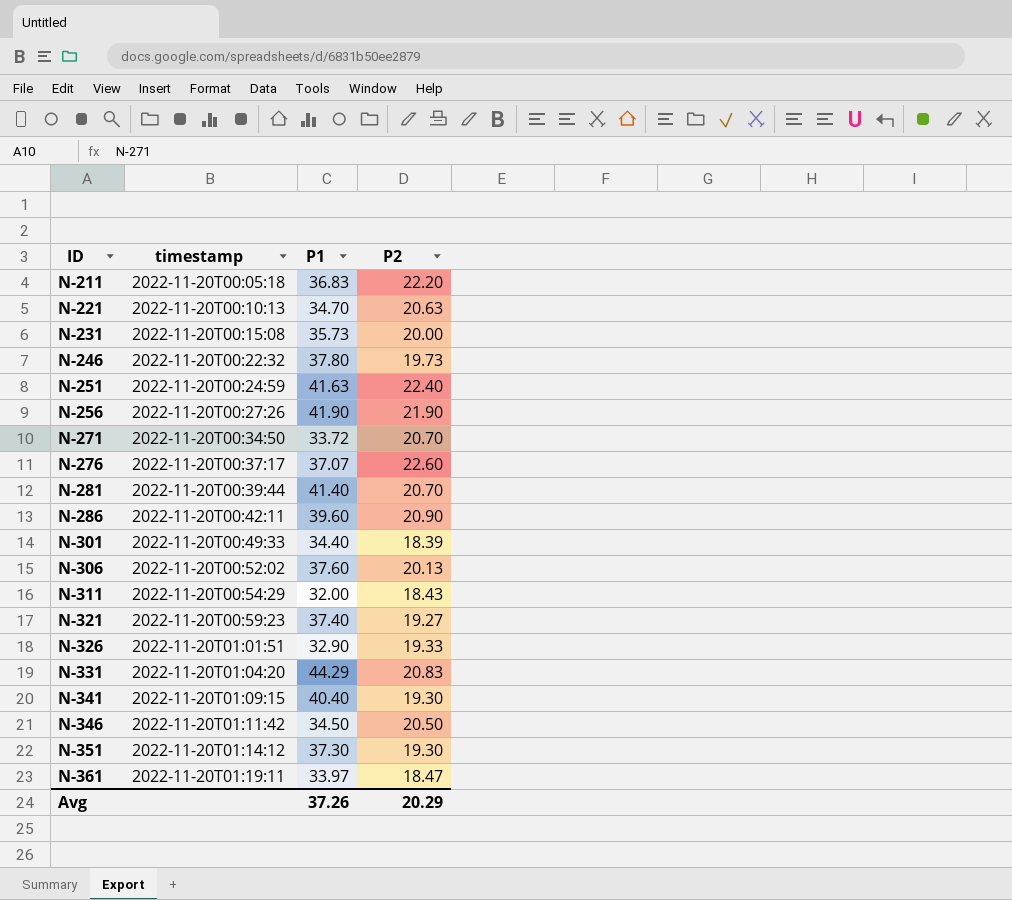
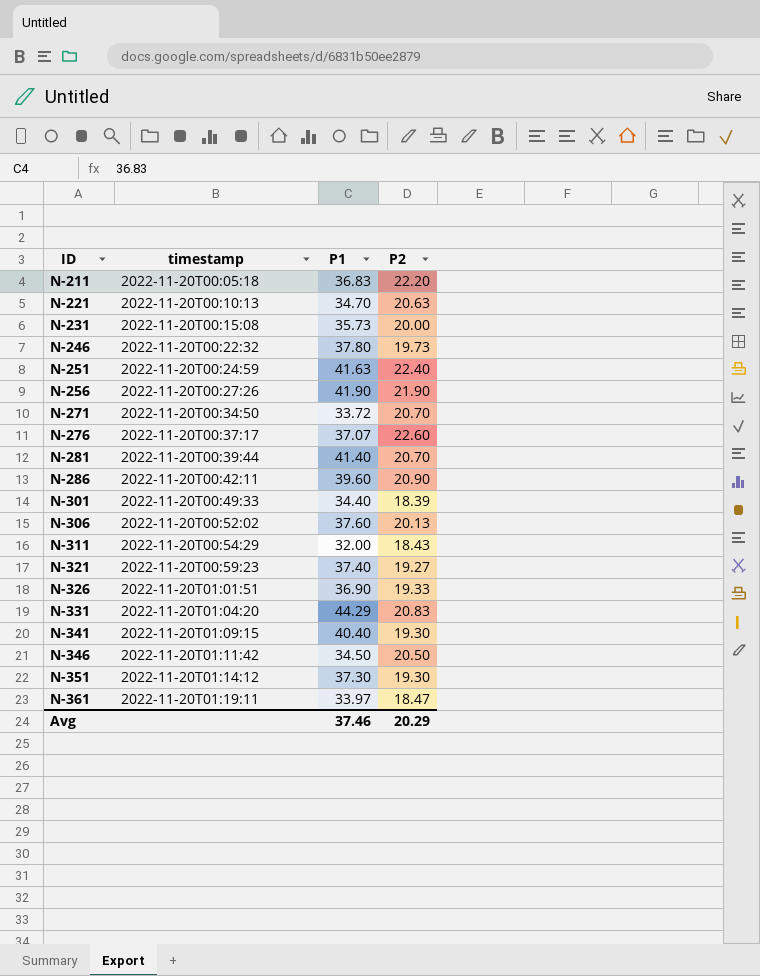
N-326 | P1: 32.90 -> 36.90
Avg | P1: 37.26 -> 37.46

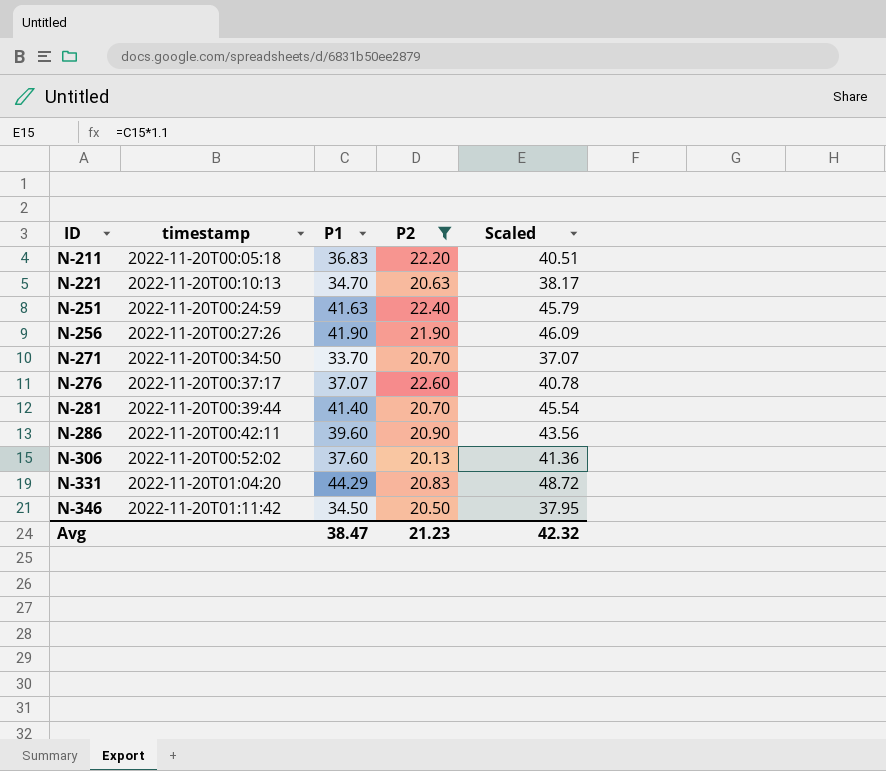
filter: none -> P2 >= 20.13
column Scaled | formula: none -> [P1] * 1.1
N-271 | P1: 33.72 -> 33.70
Avg | P1: 37.46 -> 38.47
Avg | P2: 20.29 -> 21.23

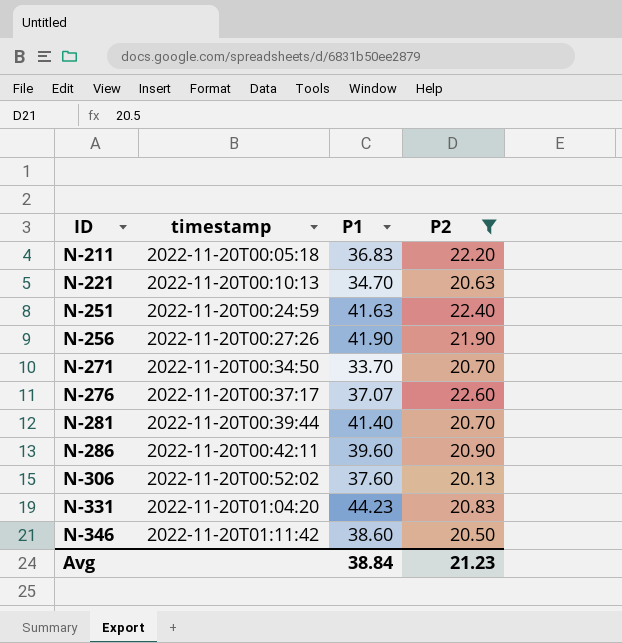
column Scaled | formula: [P1] * 1.1 -> none
N-331 | P1: 44.29 -> 44.23
N-346 | P1: 34.50 -> 38.60
Avg | P1: 38.47 -> 38.84

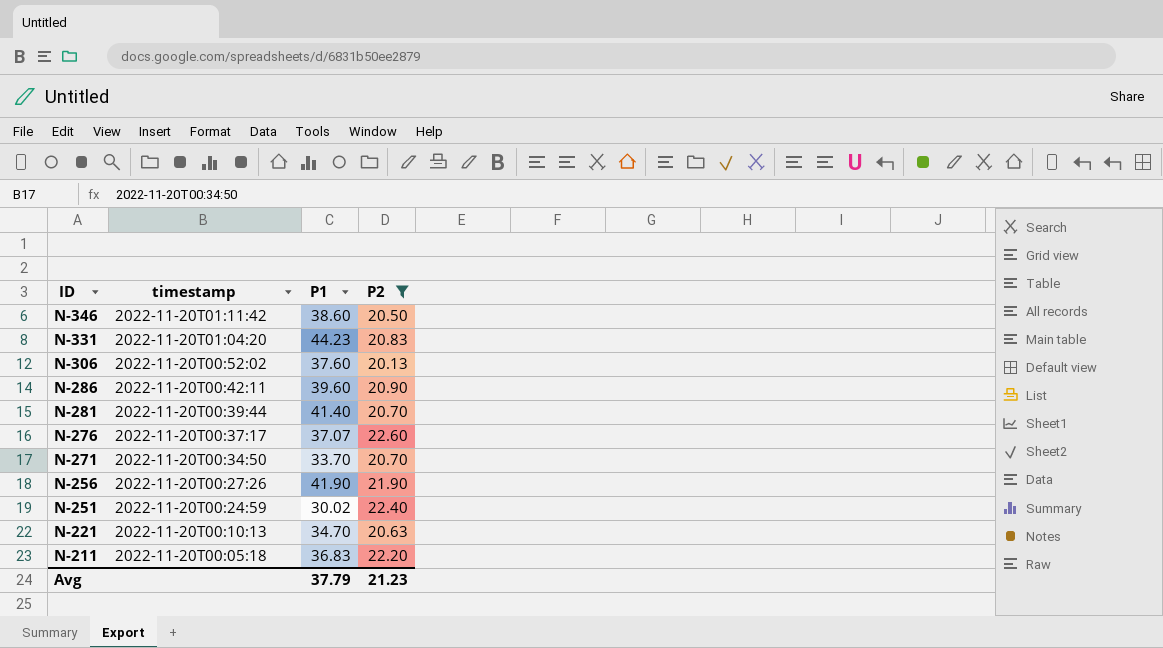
row order: ID ascending -> ID descending
N-251 | P1: 41.63 -> 30.02
Avg | P1: 38.84 -> 37.79

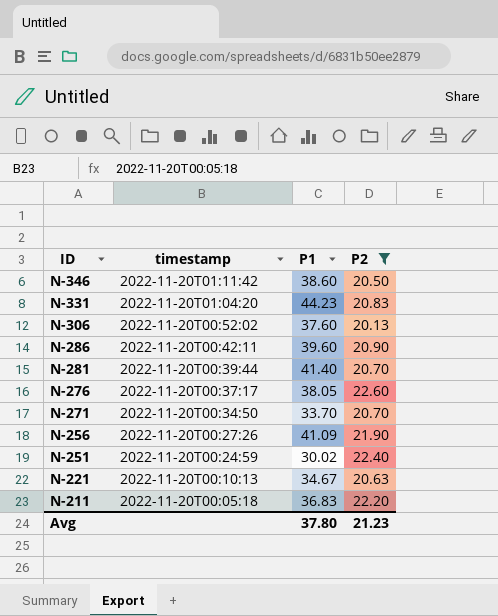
N-276 | P1: 37.07 -> 38.05
N-256 | P1: 41.90 -> 41.09
N-221 | P1: 34.70 -> 34.67
Avg | P1: 37.79 -> 37.80

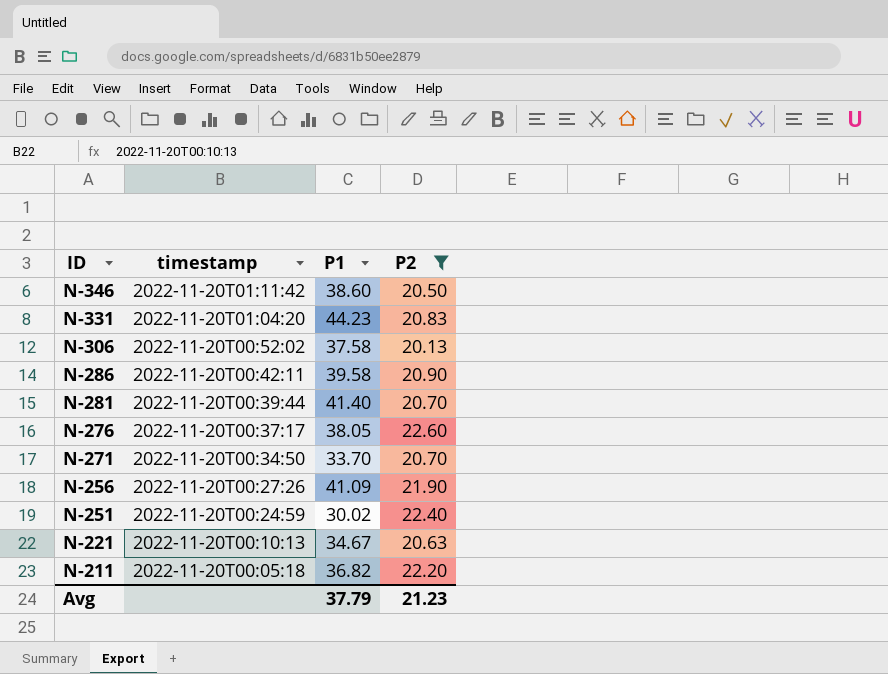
N-306 | P1: 37.60 -> 37.58
N-286 | P1: 39.60 -> 39.58
N-211 | P1: 36.83 -> 36.82
Avg | P1: 37.80 -> 37.79

